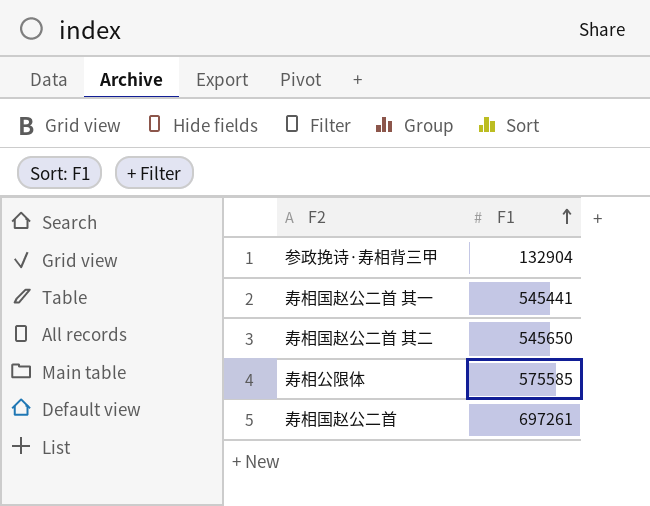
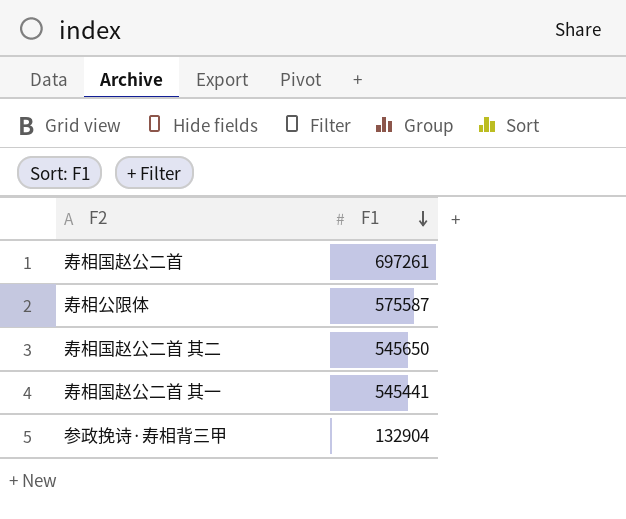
row order: F1 ascending -> F1 descending
寿相公限体 | F1: 575585 -> 575587

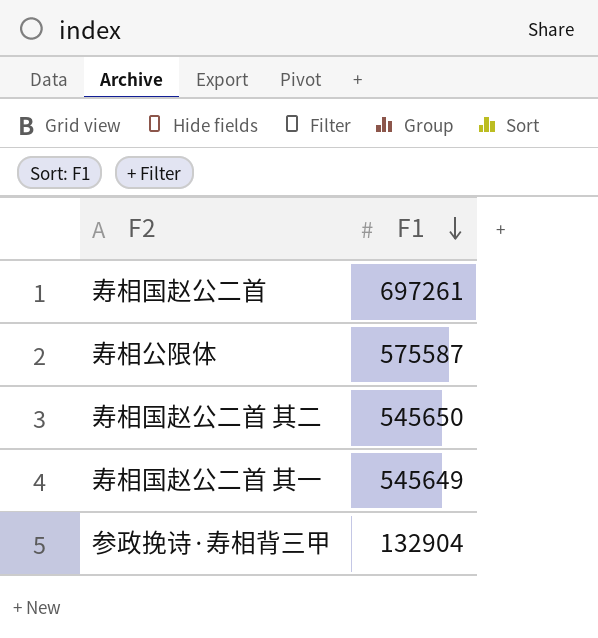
寿相国赵公二首 其一 | F1: 545441 -> 545649

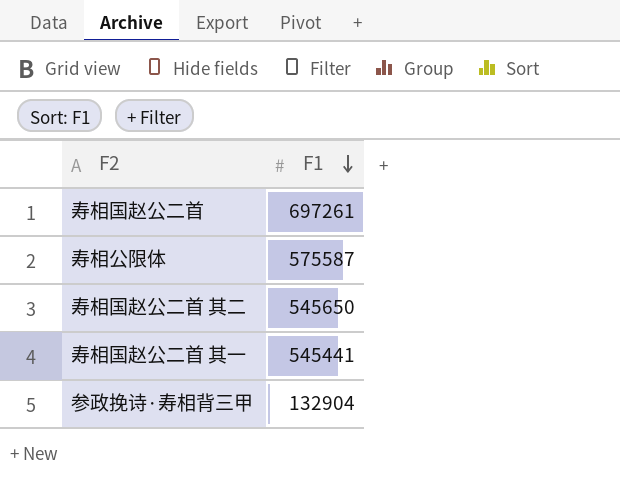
寿相国赵公二首 其一 | F1: 545649 -> 545441

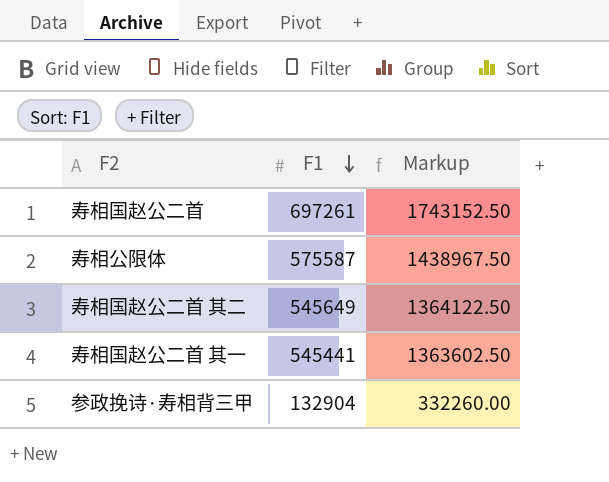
column Markup | formula: none -> [F1] * 2.5
寿相国赵公二首 其二 | F1: 545650 -> 545649

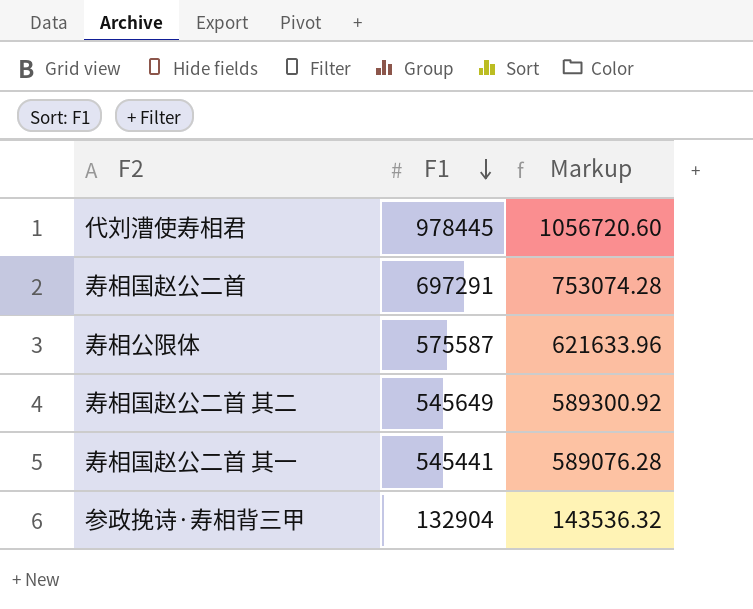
column Markup | formula: [F1] * 2.5 -> [F1] * 1.08
row 代刘漕使寿相君: none -> 978445 | 1056720.60
寿相国赵公二首 | F1: 697261 -> 697291

